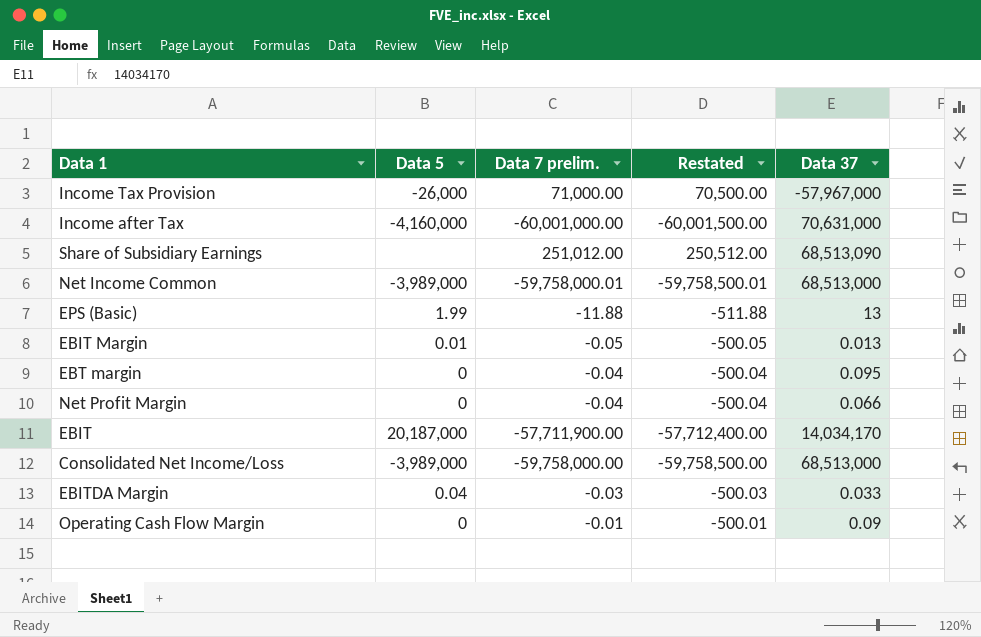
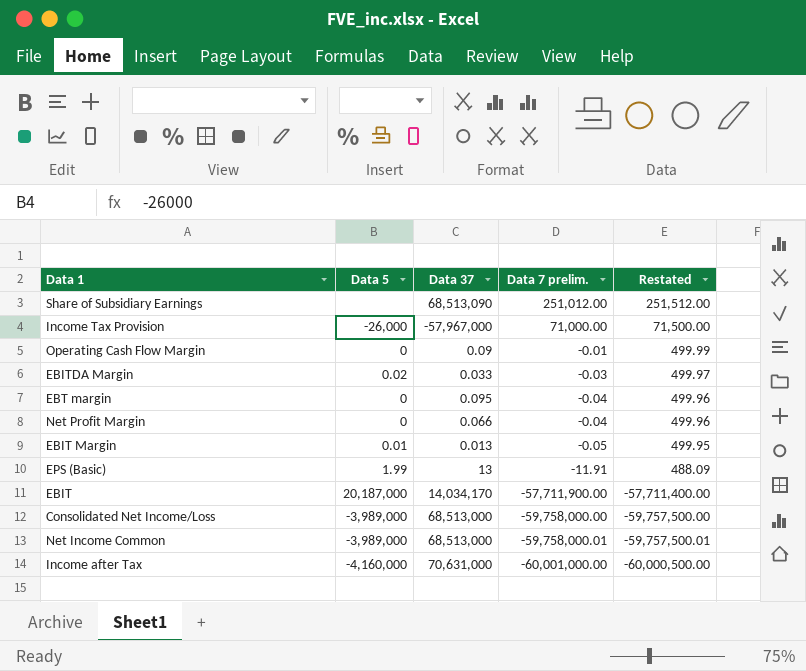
row order: none -> Data 7 prelim. descending
column Data 37 | position: 5 -> 3
column Restated | formula: [Data 7 prelim.] - 500 -> [Data 7 prelim.] + 500
EBITDA Margin | Data 5: 0.04 -> 0.02
EPS (Basic) | Data 7 prelim.: -11.88 -> -11.91

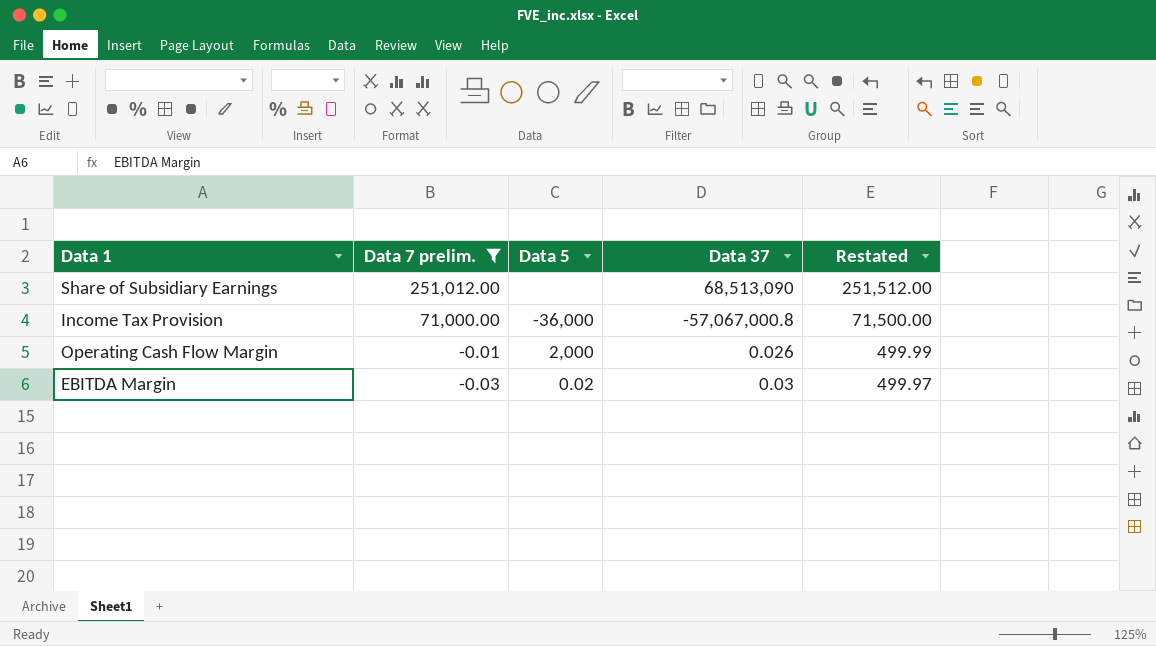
filter: none -> Data 7 prelim. >= -0.03
column Data 7 prelim. | position: 4 -> 2
Income Tax Provision | Data 5: -26,000 -> -36,000
Income Tax Provision | Data 37: -57,967,000 -> -57,067,000.8
Operating Cash Flow Margin | Data 5: 0 -> 2,000
Operating Cash Flow Margin | Data 37: 0.09 -> 0.026
EBITDA Margin | Data 37: 0.033 -> 0.03

